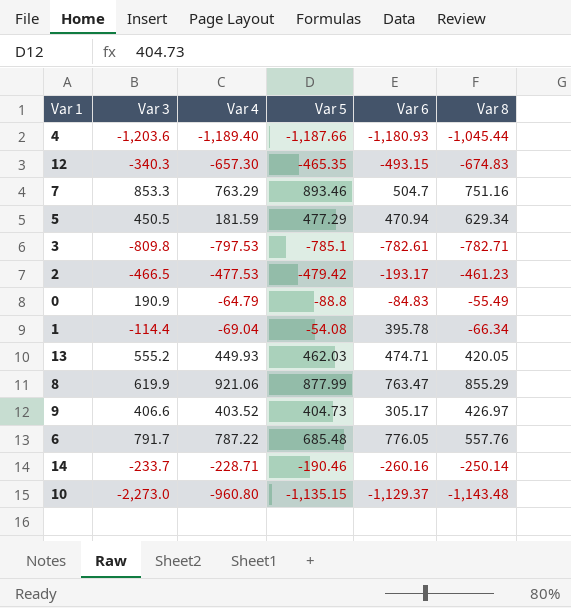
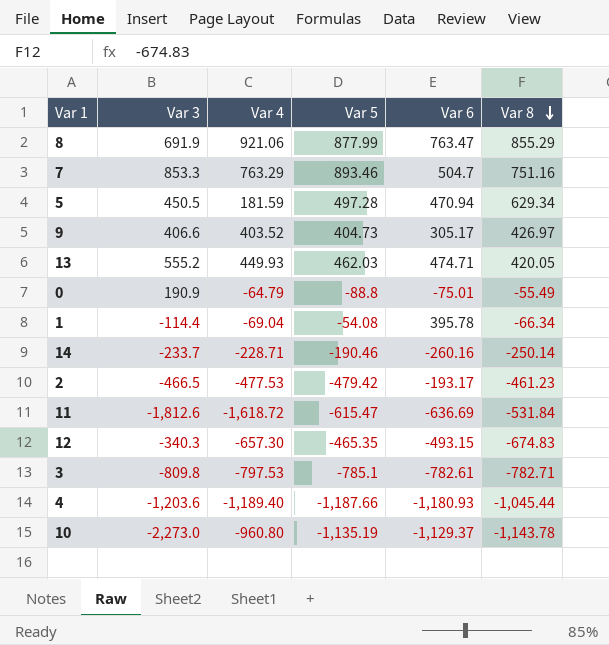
row order: none -> Var 8 descending
row 6: 791.7 | 787.22 | 685.48 | 776.05 | 557.76 -> none
8 | Var 3: 619.9 -> 691.9
5 | Var 5: 477.29 -> 497.28
0 | Var 6: -84.83 -> -75.01
row 11: none -> -1,812.6 | -1,618.72 | -615.47 | -636.69 | -531.84
10 | Var 5: -1,135.15 -> -1,135.19
10 | Var 8: -1,143.48 -> -1,143.78

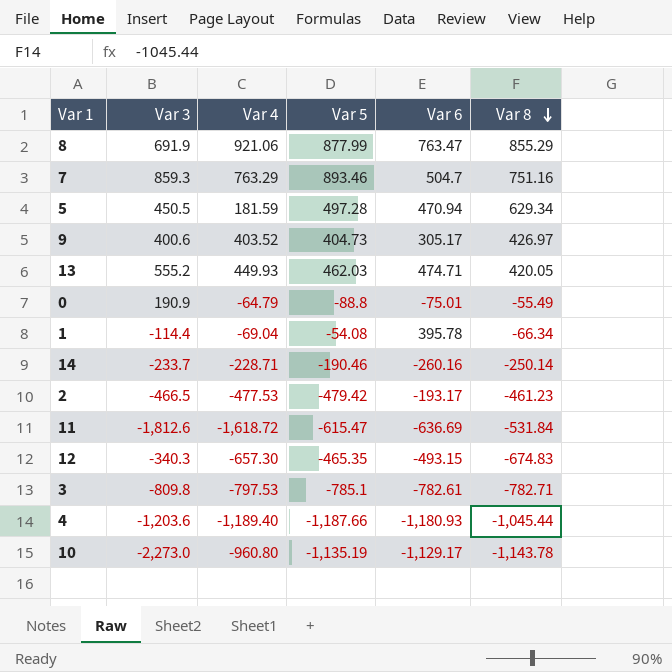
7 | Var 3: 853.3 -> 859.3
9 | Var 3: 406.6 -> 400.6
10 | Var 6: -1,129.37 -> -1,129.17

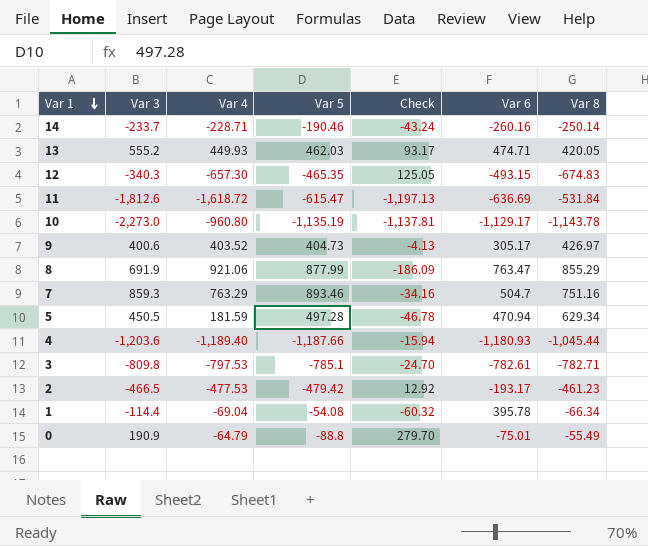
row order: Var 8 descending -> Var 1 descending
column Check | formula: none -> [Var 3] - [Var 5]

